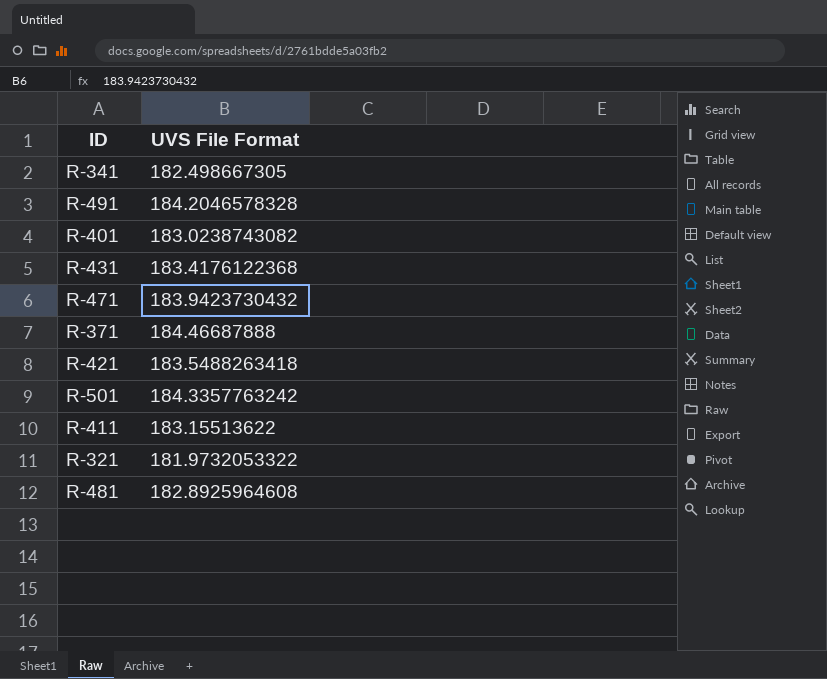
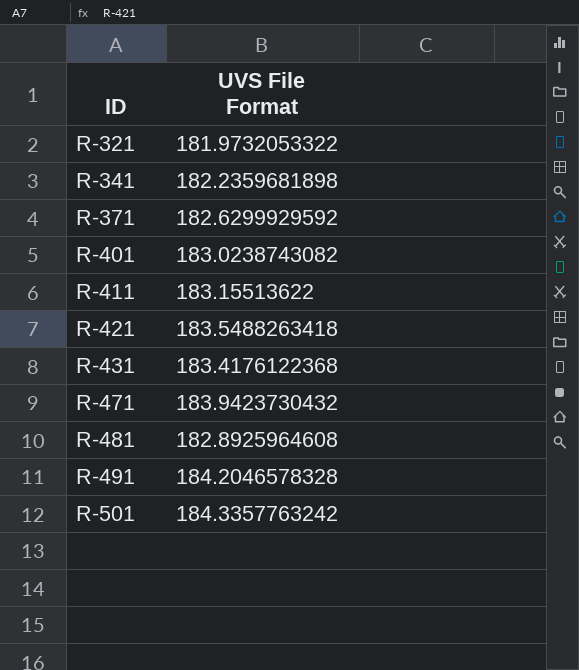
row order: none -> ID ascending
R-341 | UVS File Format: 182.498667305 -> 182.2359681898
R-371 | UVS File Format: 184.46687888 -> 182.6299929592

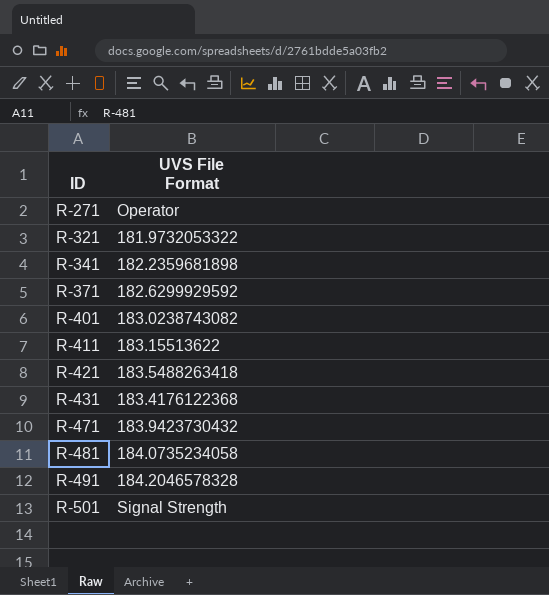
row R-271: none -> Operator
R-481 | UVS File Format: 182.8925964608 -> 184.0735234058
R-501 | UVS File Format: 184.3357763242 -> Signal Strength

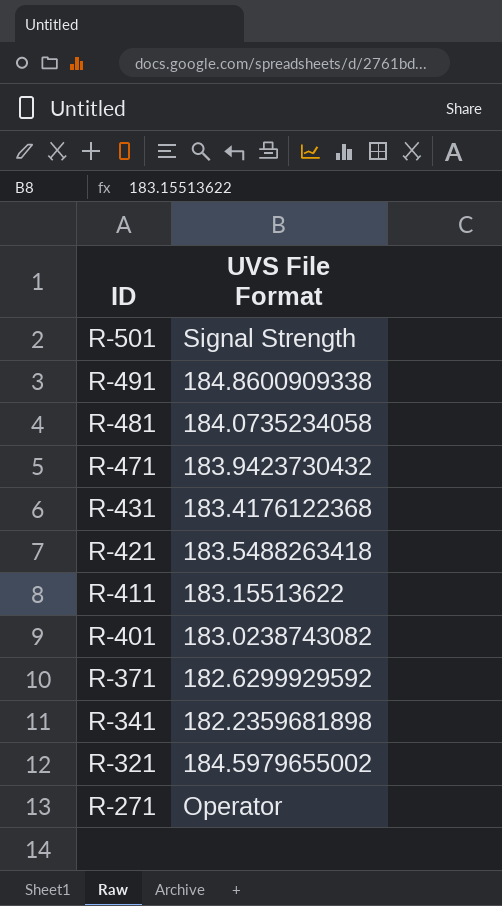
row order: ID ascending -> ID descending
R-491 | UVS File Format: 184.2046578328 -> 184.8600909338
R-321 | UVS File Format: 181.9732053322 -> 184.5979655002

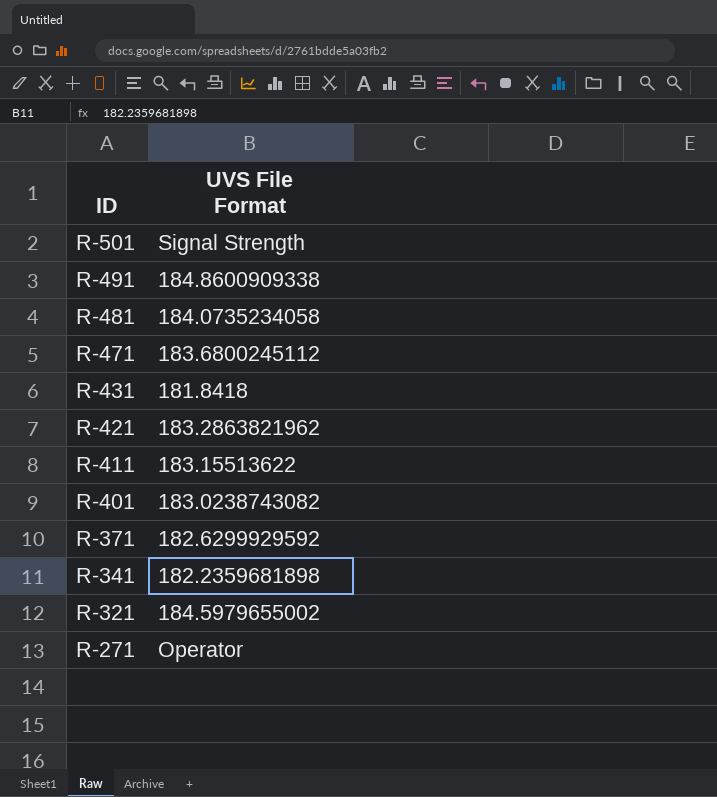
R-471 | UVS File Format: 183.9423730432 -> 183.6800245112
R-431 | UVS File Format: 183.4176122368 -> 181.8418
R-421 | UVS File Format: 183.5488263418 -> 183.2863821962

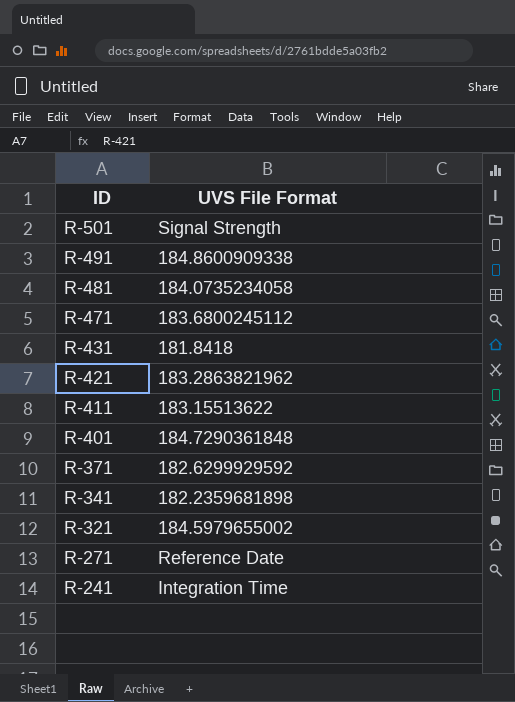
R-401 | UVS File Format: 183.0238743082 -> 184.7290361848
R-271 | UVS File Format: Operator -> Reference Date
row R-241: none -> Integration Time

